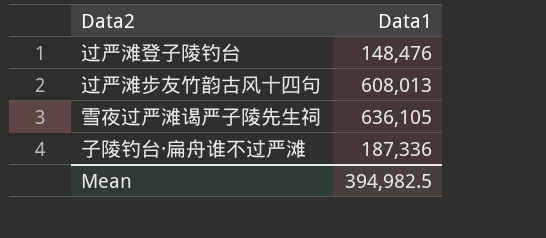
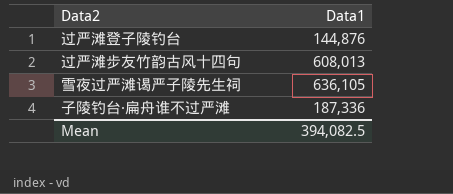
过严滩登子陵钓台 | Data1: 148,476 -> 144,876
Mean | Data1: 394,982.5 -> 394,082.5

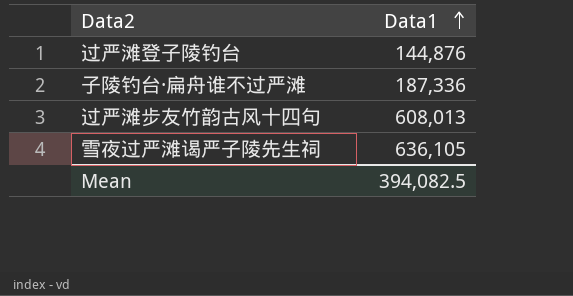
row order: none -> Data1 ascending

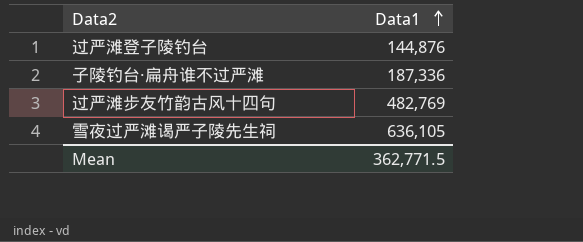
过严滩步友竹韵古风十四句 | Data1: 608,013 -> 482,769
Mean | Data1: 394,082.5 -> 362,771.5

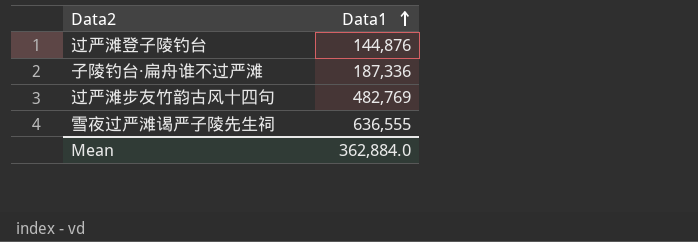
雪夜过严滩谒严子陵先生祠 | Data1: 636,105 -> 636,555
Mean | Data1: 362,771.5 -> 362,884.0

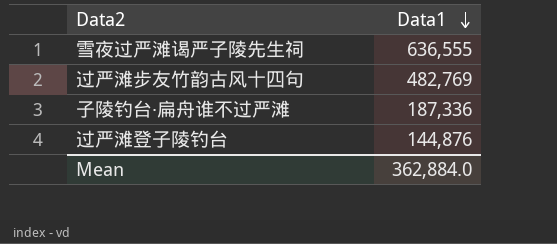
row order: Data1 ascending -> Data1 descending

